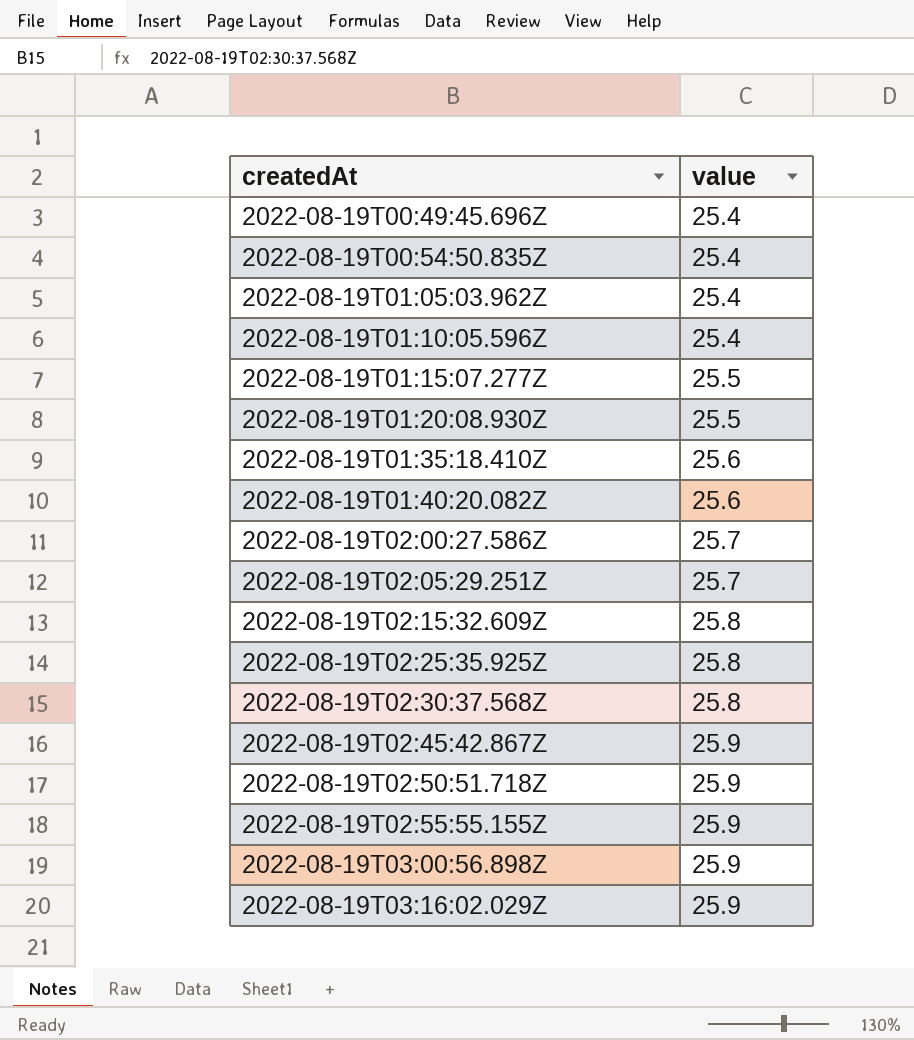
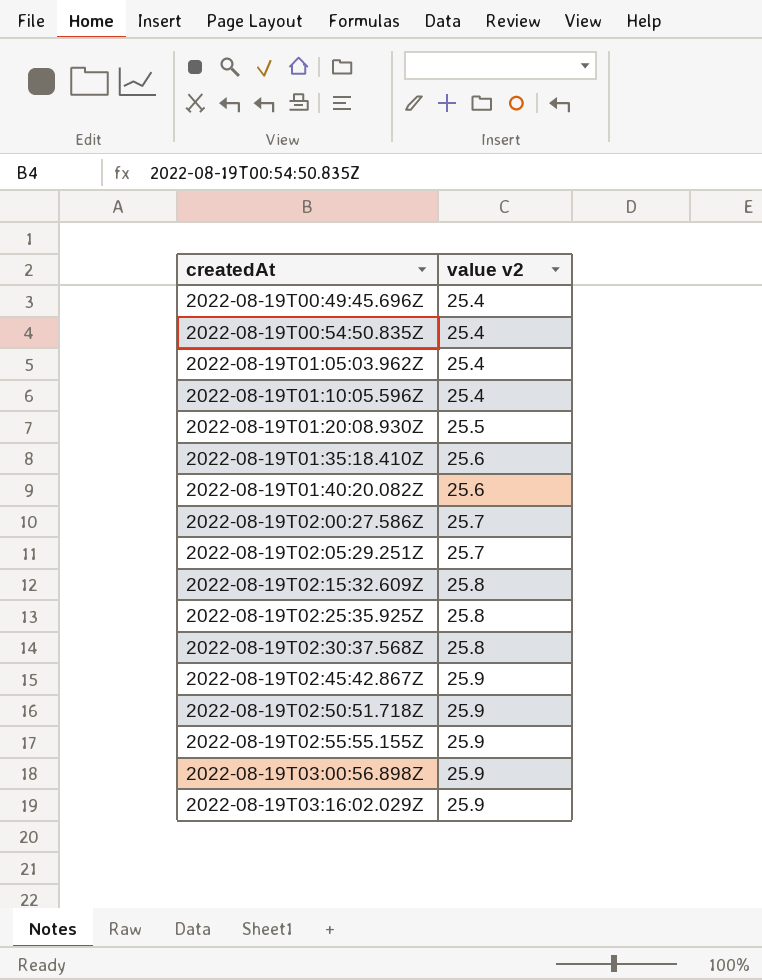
column name: value -> value v2
row 2022-08-19T01:15:07.277Z: 25.5 -> none

